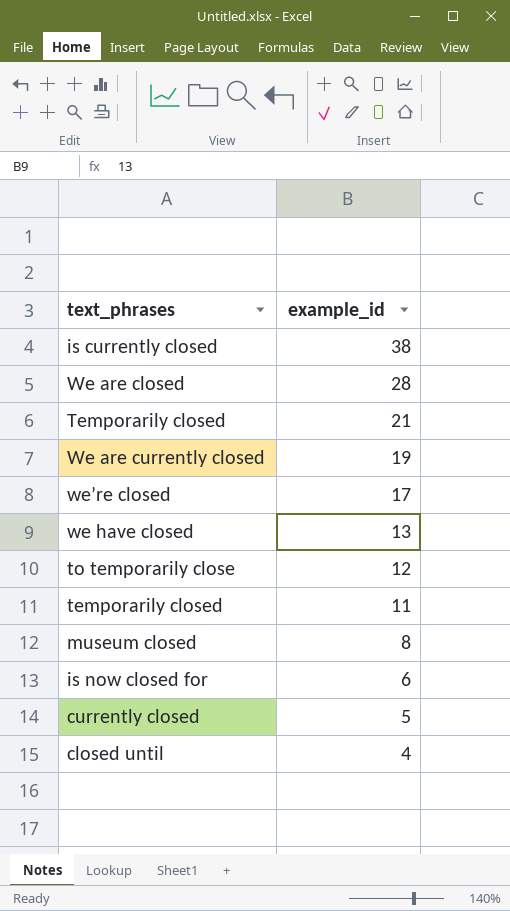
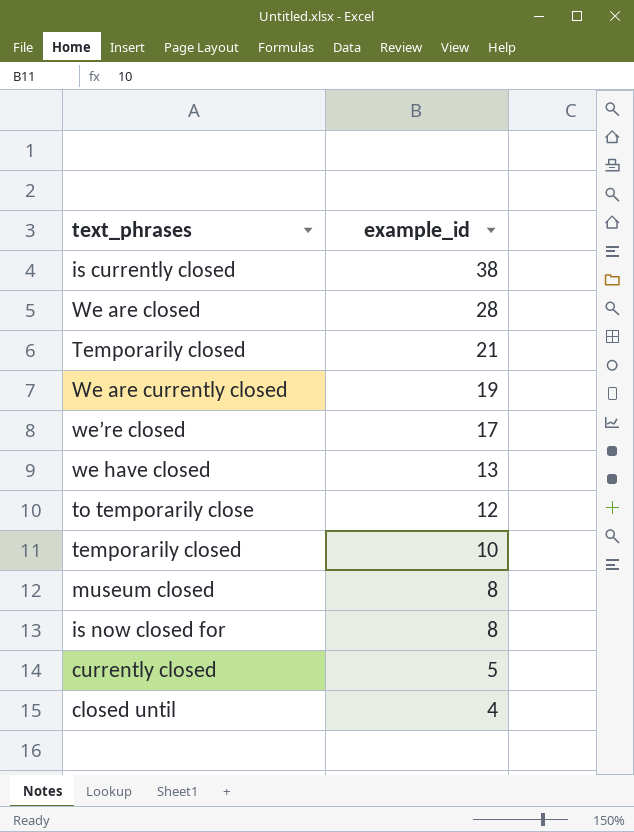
temporarily closed | example_id: 11 -> 10
is now closed for | example_id: 6 -> 8

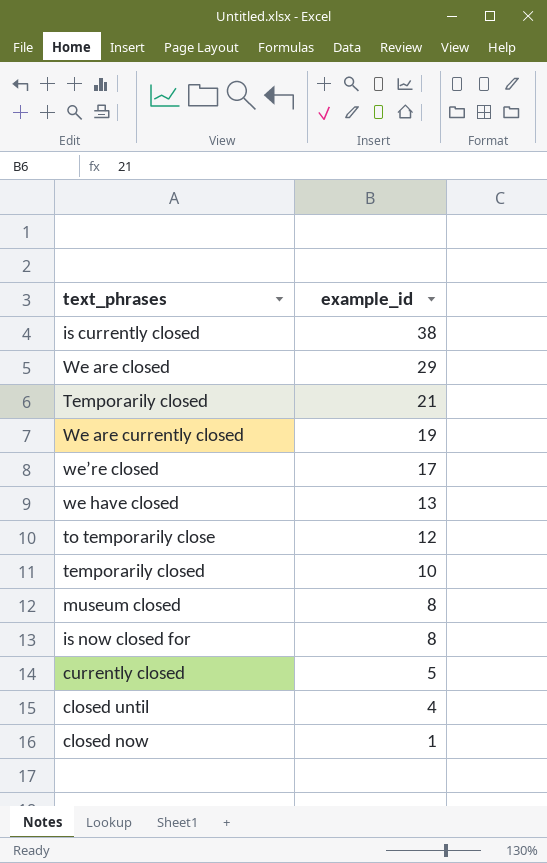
We are closed | example_id: 28 -> 29
row closed now: none -> 1

